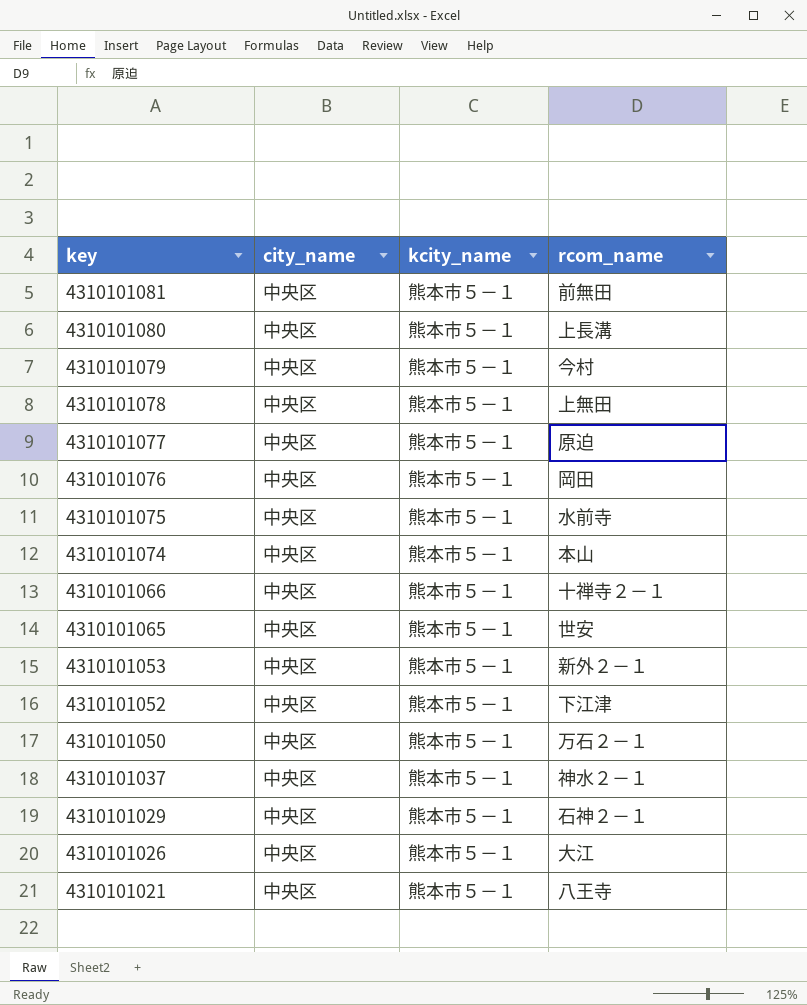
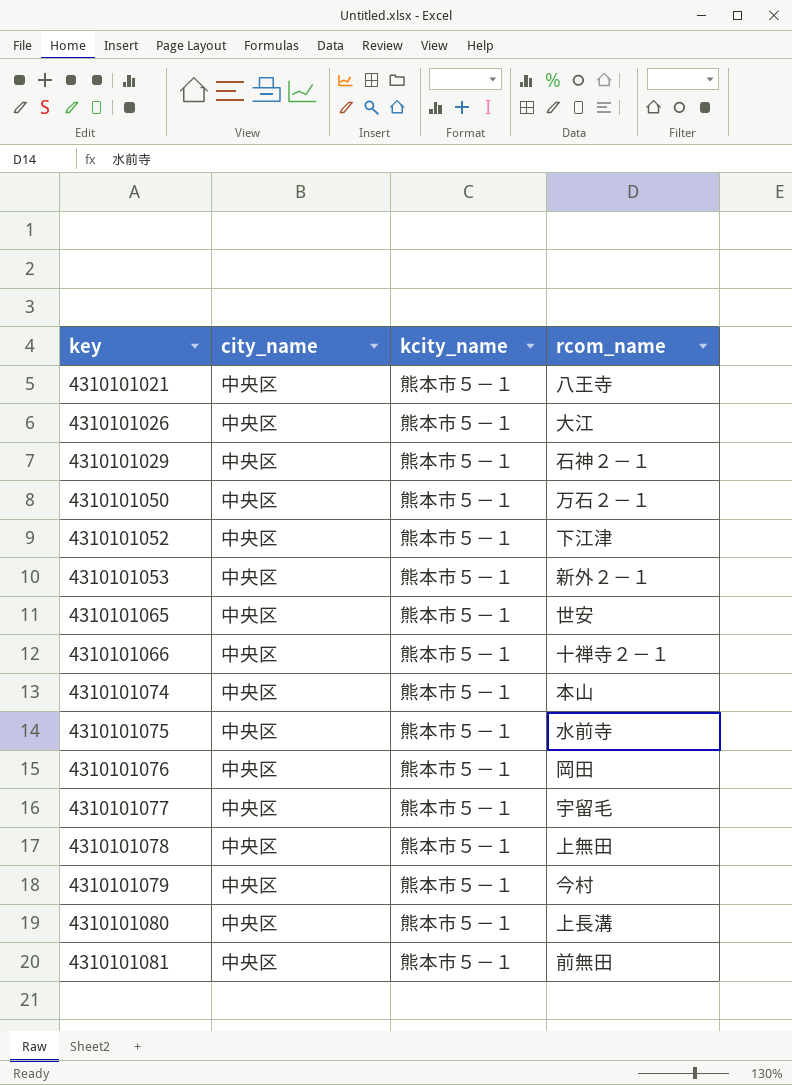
row order: key descending -> key ascending
row 4310101037: 中央区 | 熊本市５－１ | 神水２－１ -> none
4310101077 | rcom_name: 原迫 -> 宇留毛

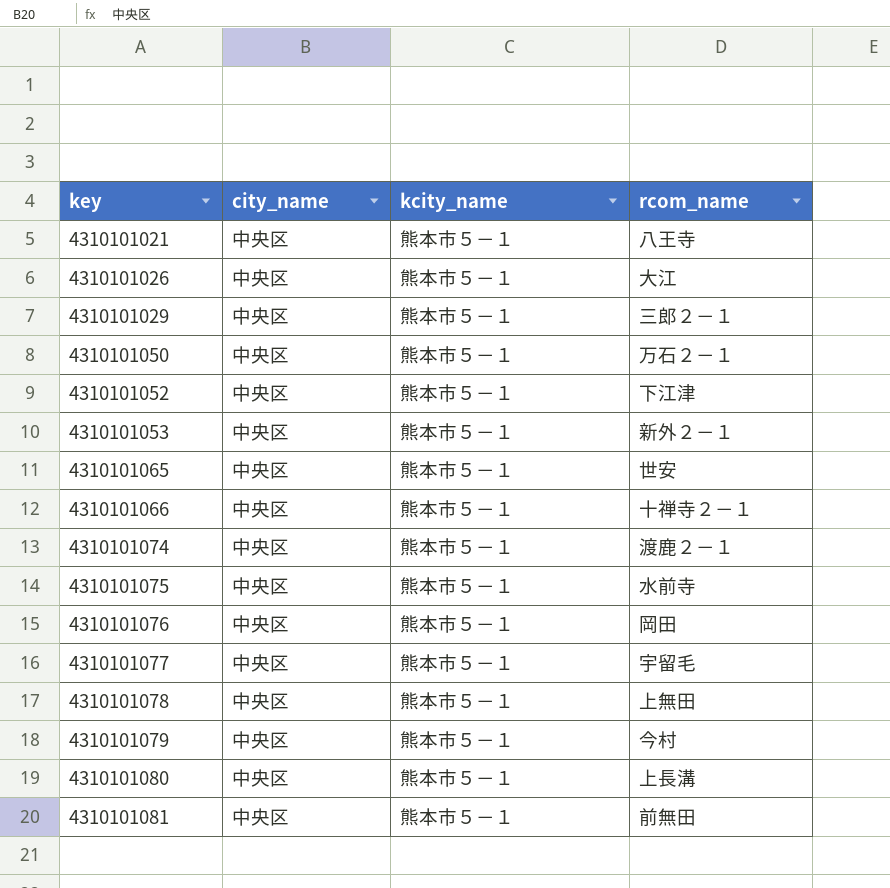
4310101029 | rcom_name: 石神２－１ -> 三郎２－１
4310101074 | rcom_name: 本山 -> 渡鹿２－１

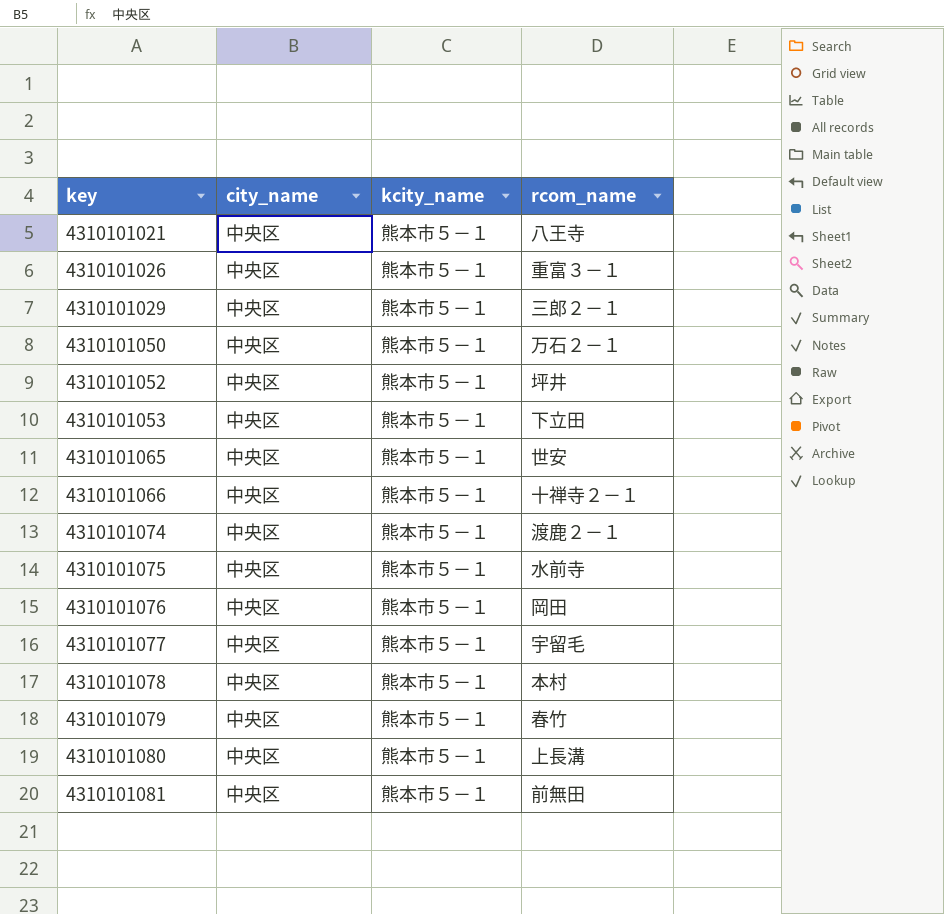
4310101026 | rcom_name: 大江 -> 重富３－１
4310101052 | rcom_name: 下江津 -> 坪井
4310101053 | rcom_name: 新外２－１ -> 下立田
4310101078 | rcom_name: 上無田 -> 本村
4310101079 | rcom_name: 今村 -> 春竹

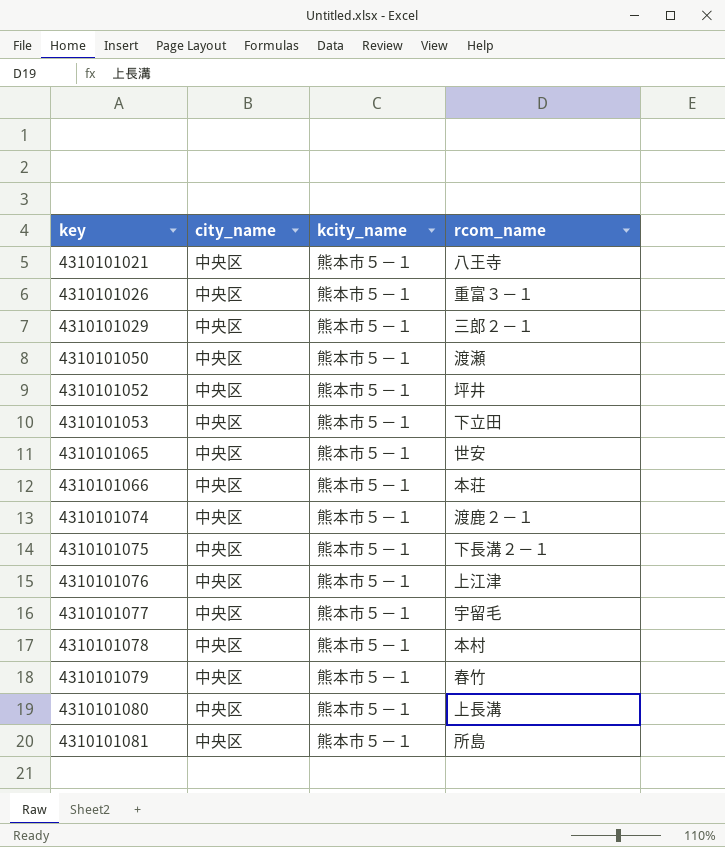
4310101050 | rcom_name: 万石２－１ -> 渡瀬
4310101066 | rcom_name: 十禅寺２－１ -> 本荘
4310101075 | rcom_name: 水前寺 -> 下長溝２－１
4310101076 | rcom_name: 岡田 -> 上江津
4310101081 | rcom_name: 前無田 -> 所島

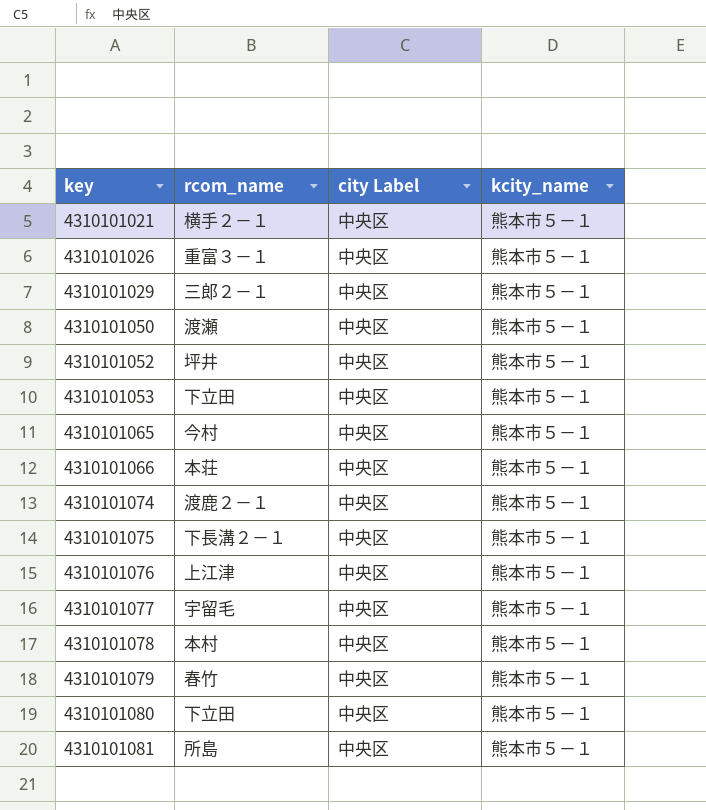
column rcom_name | position: 4 -> 2
column name: city_name -> city Label
4310101021 | rcom_name: 八王寺 -> 横手２－１
4310101065 | rcom_name: 世安 -> 今村
4310101080 | rcom_name: 上長溝 -> 下立田

